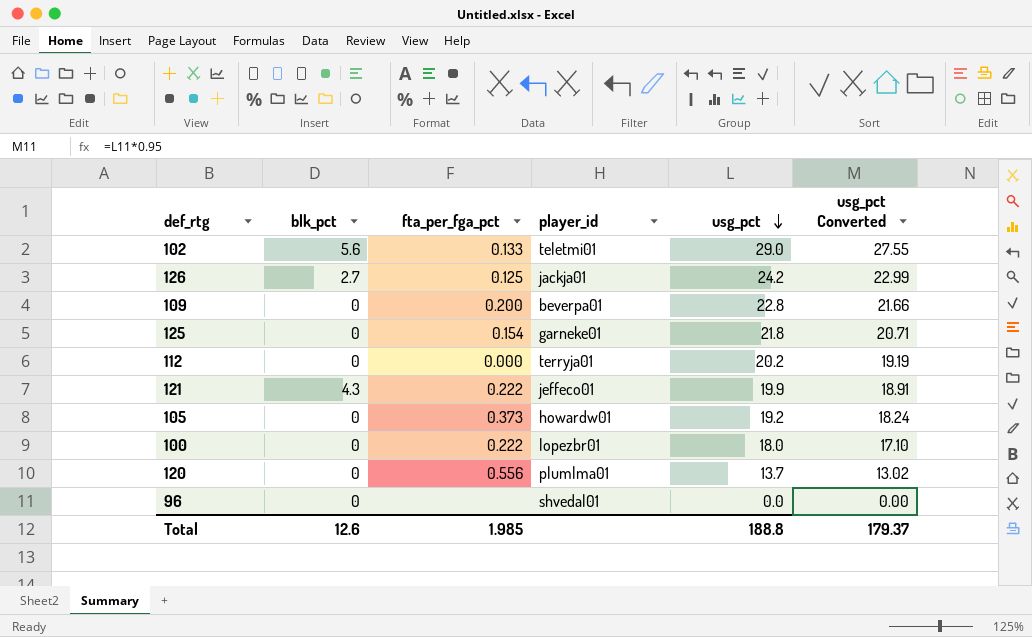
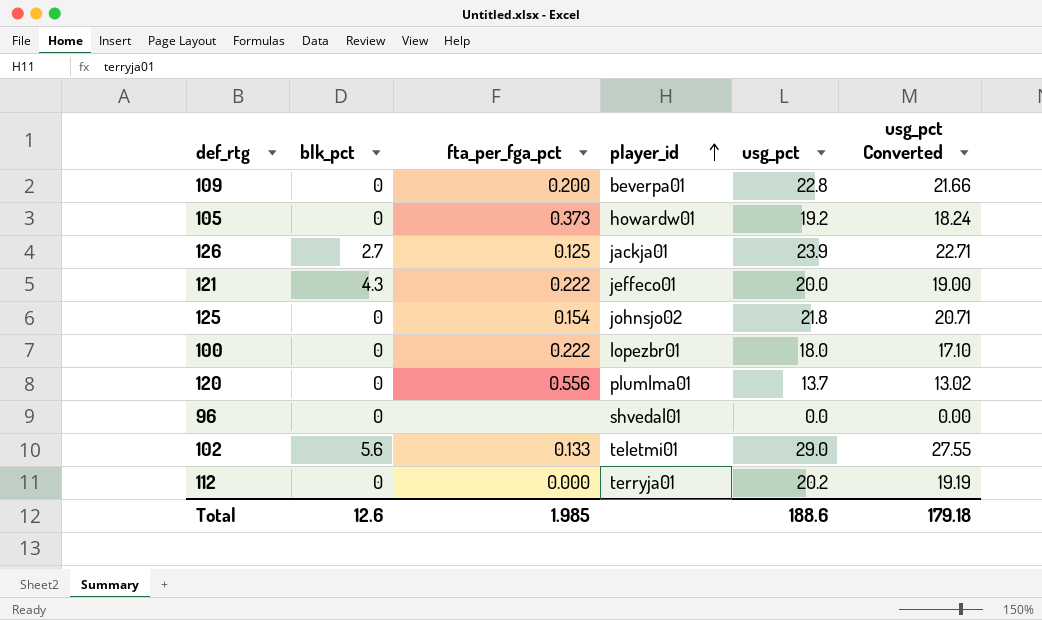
row order: usg_pct descending -> player_id ascending
126 | usg_pct: 24.2 -> 23.9
126 | usg_pct Converted: 22.99 -> 22.71
121 | usg_pct: 19.9 -> 20.0
121 | usg_pct Converted: 18.91 -> 19.00
125 | player_id: garneke01 -> johnsjo02
Total | usg_pct: 188.8 -> 188.6
Total | usg_pct Converted: 179.37 -> 179.18

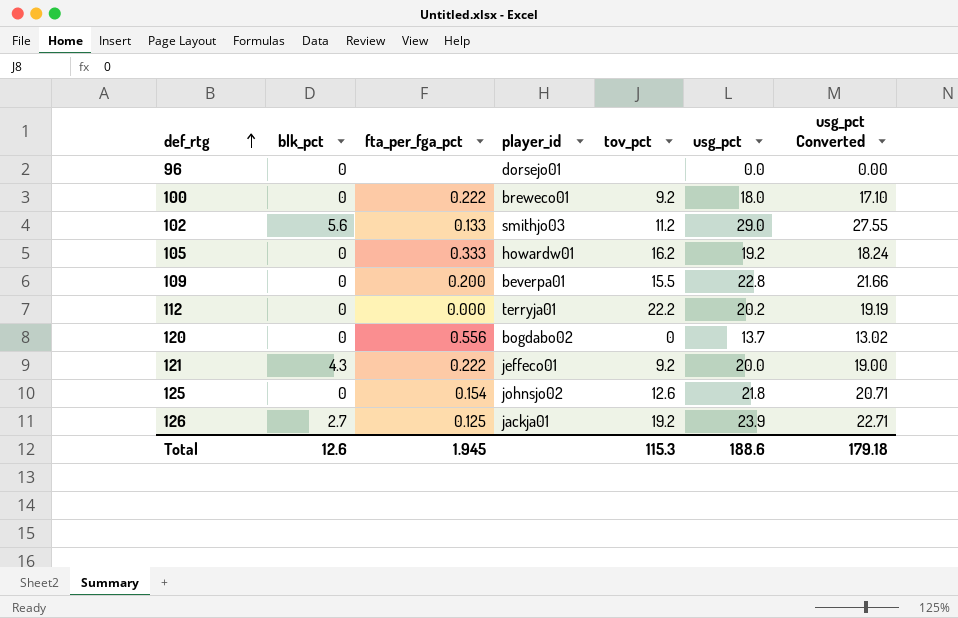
row order: player_id ascending -> def_rtg ascending
column tov_pct | position: none -> 5
96 | player_id: shvedal01 -> dorsejo01
100 | player_id: lopezbr01 -> breweco01
102 | player_id: teletmi01 -> smithjo03
105 | fta_per_fga_pct: 0.373 -> 0.333
120 | player_id: plumlma01 -> bogdabo02
Total | fta_per_fga_pct: 1.985 -> 1.945

